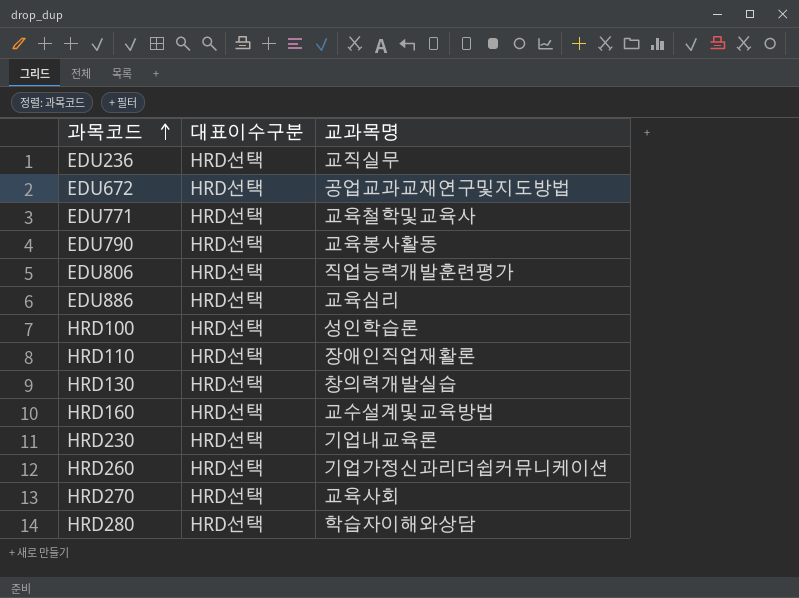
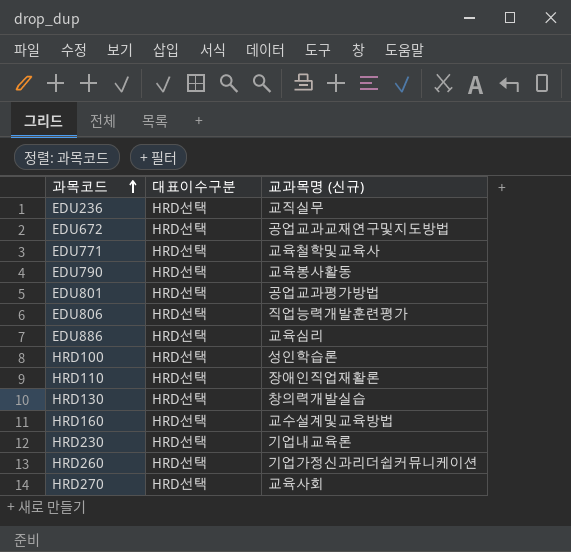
column name: 교과목명 -> 교과목명 (신규)
row HRD280: HRD선택 | 학습자이해와상담 -> none
row EDU801: none -> HRD선택 | 공업교과평가방법

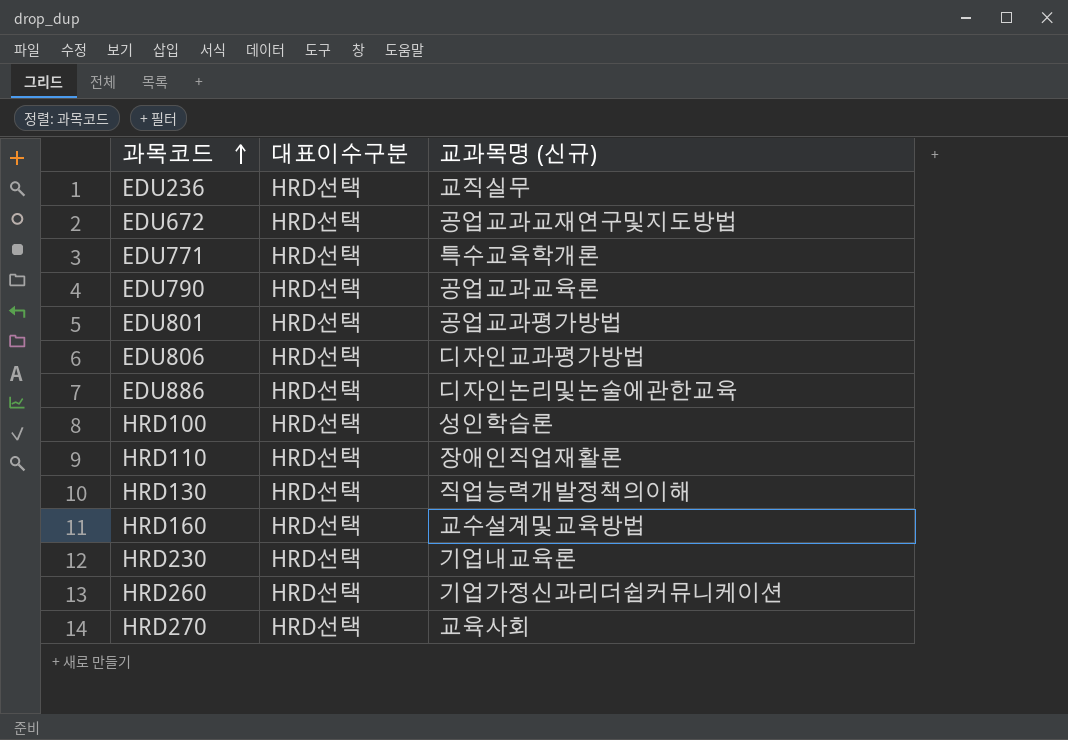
EDU771 | 교과목명 (신규): 교육철학및교육사 -> 특수교육학개론
EDU790 | 교과목명 (신규): 교육봉사활동 -> 공업교과교육론
EDU806 | 교과목명 (신규): 직업능력개발훈련평가 -> 디자인교과평가방법
EDU886 | 교과목명 (신규): 교육심리 -> 디자인논리및논술에관한교육
HRD130 | 교과목명 (신규): 창의력개발실습 -> 직업능력개발정책의이해

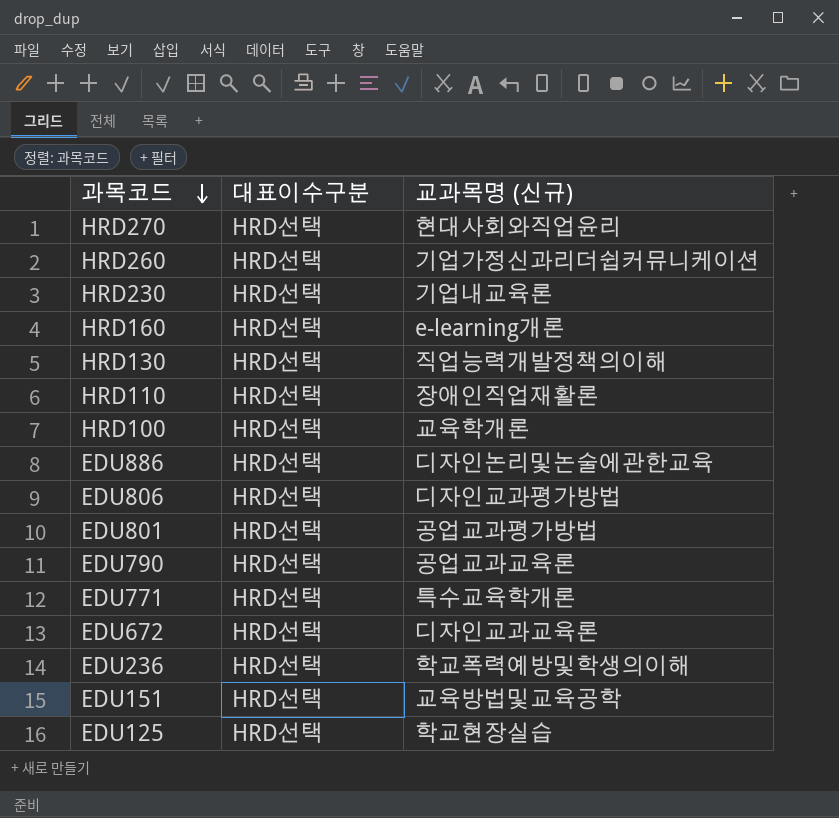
row order: 과목코드 ascending -> 과목코드 descending
HRD270 | 교과목명 (신규): 교육사회 -> 현대사회와직업윤리
HRD160 | 교과목명 (신규): 교수설계및교육방법 -> e-learning개론
HRD100 | 교과목명 (신규): 성인학습론 -> 교육학개론
EDU672 | 교과목명 (신규): 공업교과교재연구및지도방법 -> 디자인교과교육론
EDU236 | 교과목명 (신규): 교직실무 -> 학교폭력예방및학생의이해
row EDU151: none -> HRD선택 | 교육방법및교육공학
row EDU125: none -> HRD선택 | 학교현장실습

